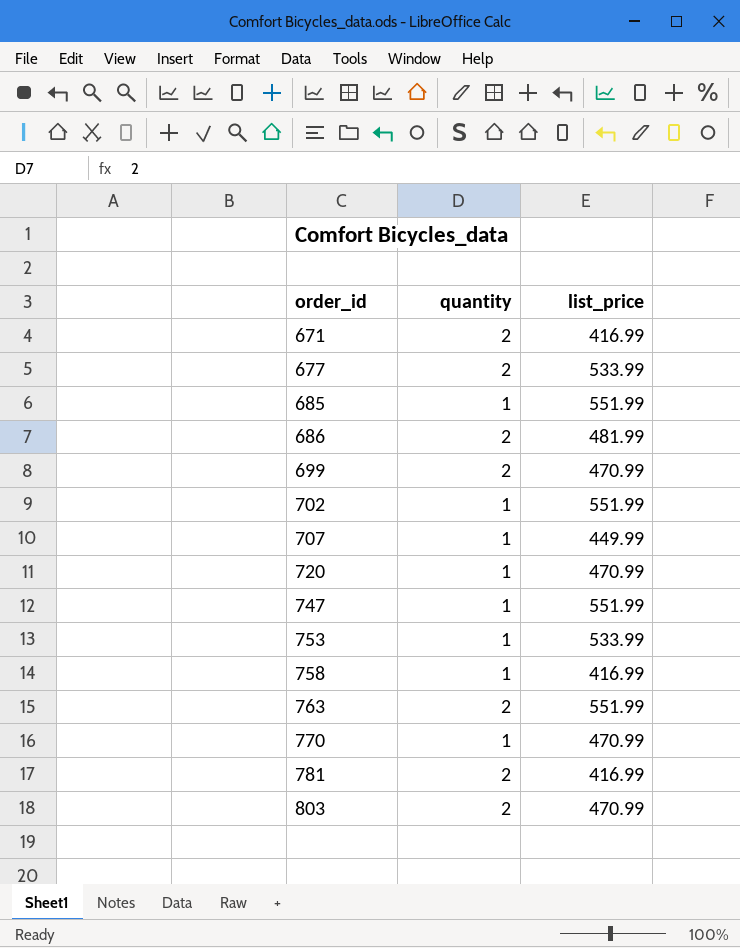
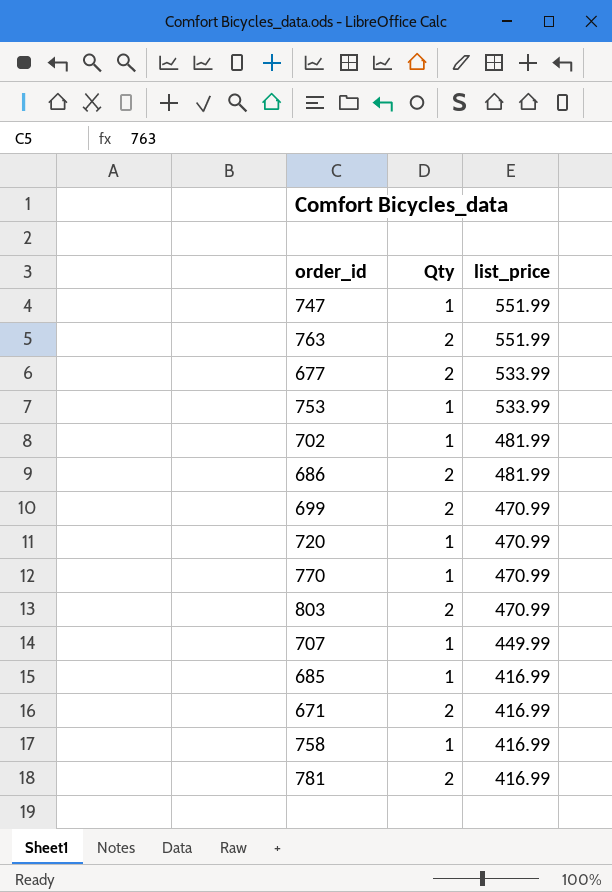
row order: order_id ascending -> list_price descending
column name: quantity -> Qty
702 | list_price: 551.99 -> 481.99
685 | list_price: 551.99 -> 416.99

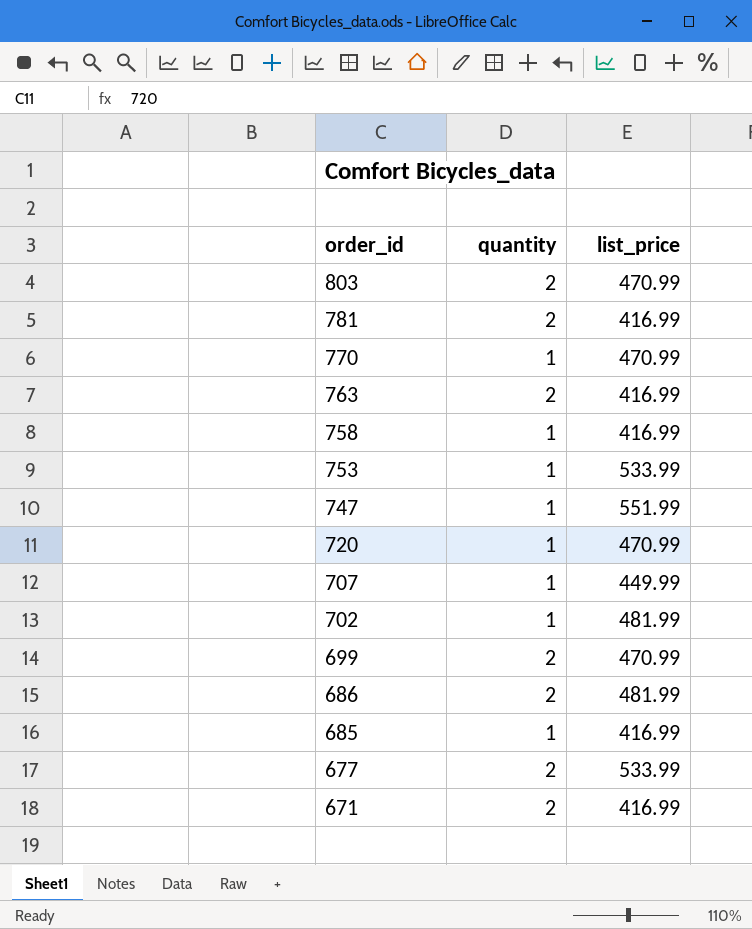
row order: list_price descending -> order_id descending
column name: Qty -> quantity
763 | list_price: 551.99 -> 416.99

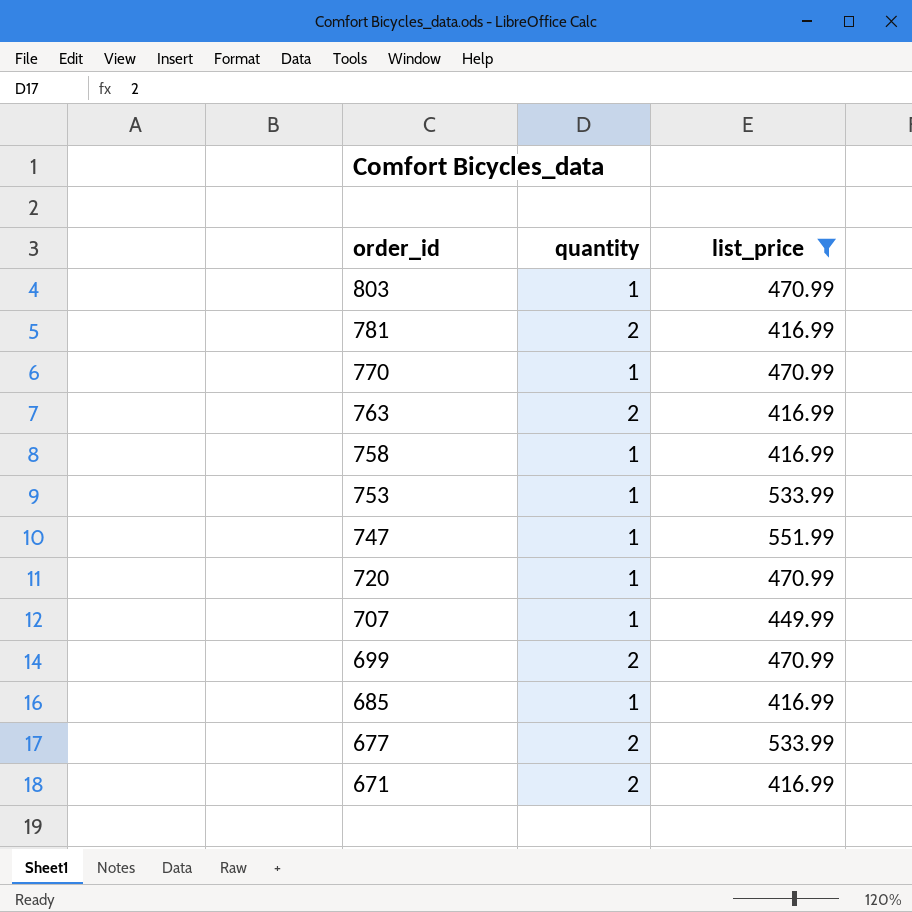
filter: none -> list_price != 481.99
803 | quantity: 2 -> 1

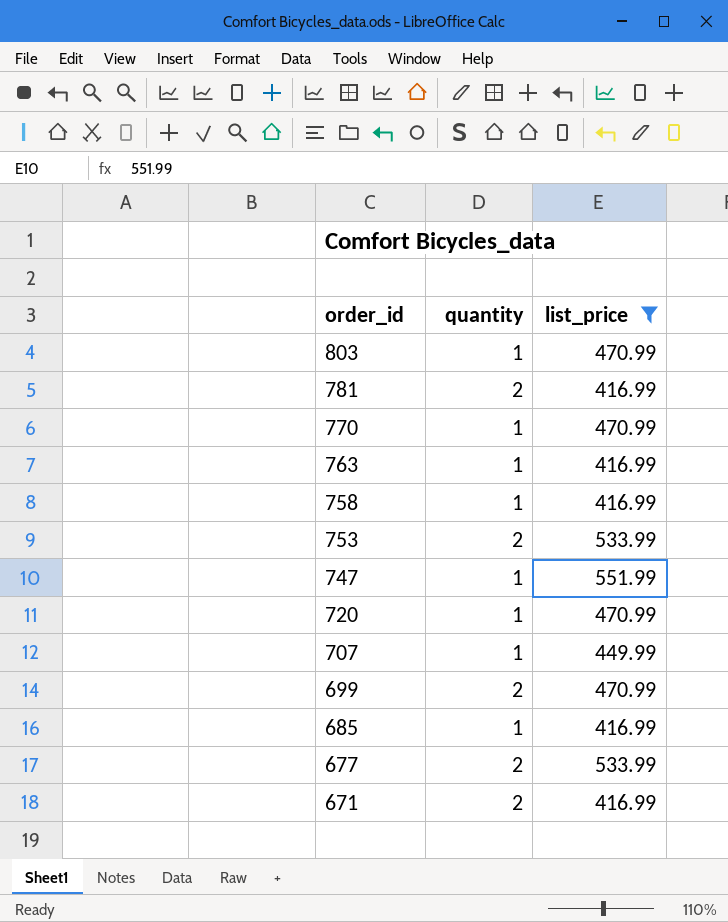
763 | quantity: 2 -> 1
753 | quantity: 1 -> 2

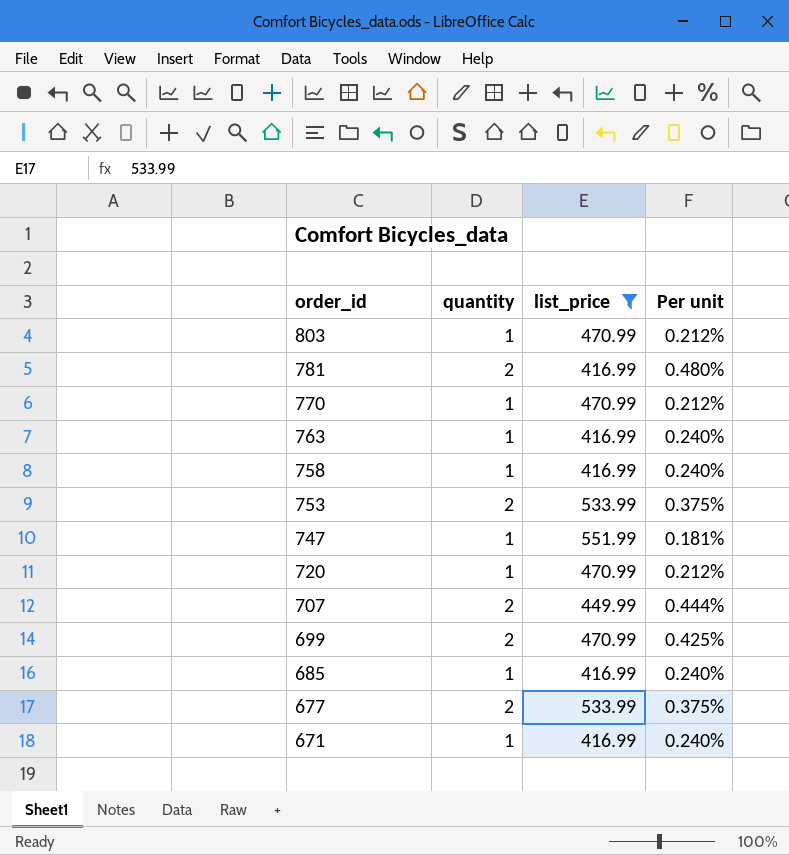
column Per unit | formula: none -> [quantity] / [list_price]
707 | quantity: 1 -> 2
671 | quantity: 2 -> 1

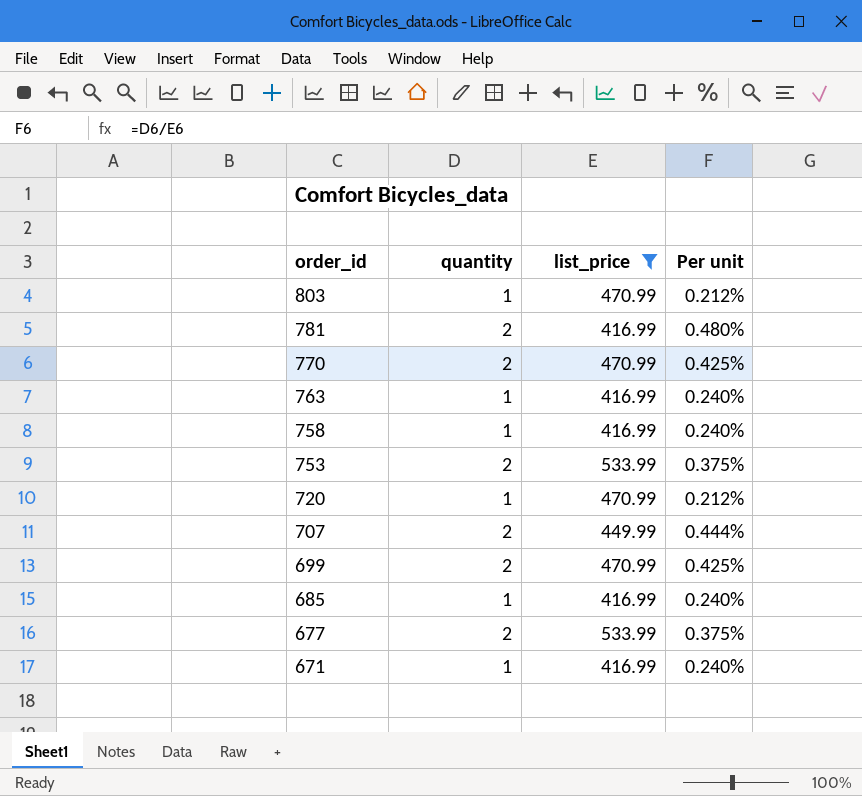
row 747: 1 | 551.99 | 0.181% -> none
770 | quantity: 1 -> 2
770 | Per unit: 0.212% -> 0.425%

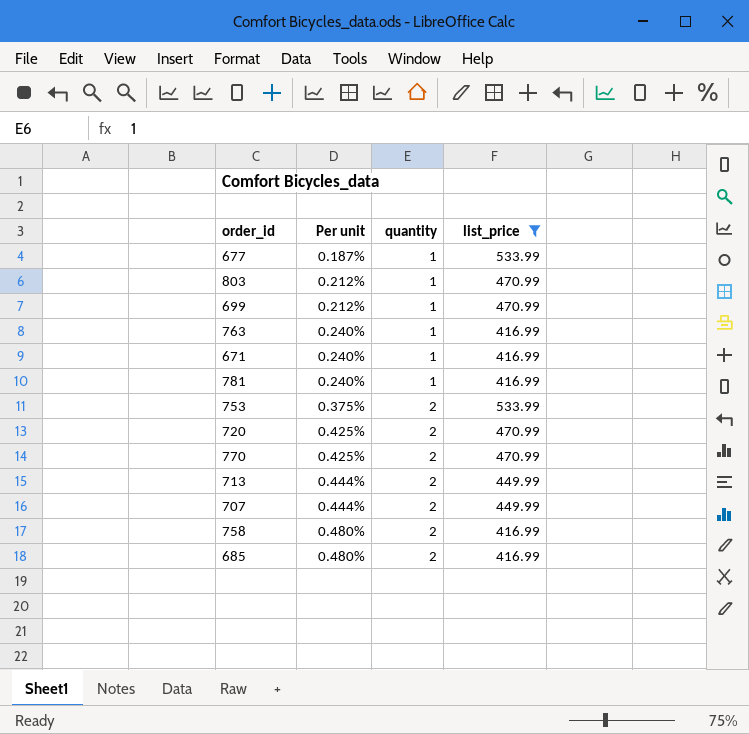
row order: order_id descending -> Per unit ascending
column Per unit | position: 4 -> 2
677 | Per unit: 0.375% -> 0.187%
677 | quantity: 2 -> 1
699 | Per unit: 0.425% -> 0.212%
699 | quantity: 2 -> 1
781 | Per unit: 0.480% -> 0.240%
781 | quantity: 2 -> 1
720 | Per unit: 0.212% -> 0.425%
720 | quantity: 1 -> 2
row 713: none -> 0.444% | 2 | 449.99
758 | Per unit: 0.240% -> 0.480%
758 | quantity: 1 -> 2
685 | Per unit: 0.240% -> 0.480%
685 | quantity: 1 -> 2

